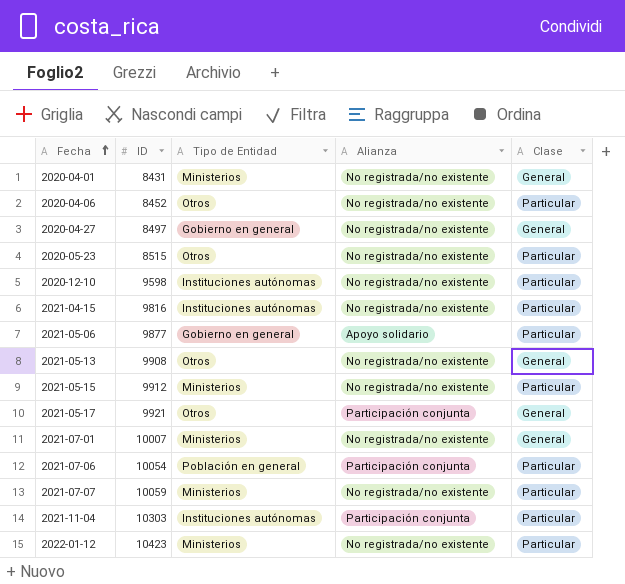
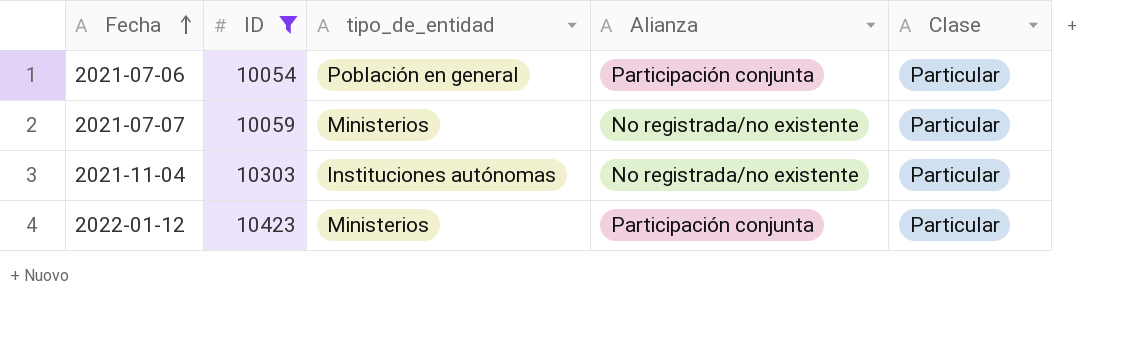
filter: none -> ID >= 10054
column name: Tipo de Entidad -> tipo_de_entidad
2021-11-04 | Alianza: Participación conjunta -> No registrada/no existente
2022-01-12 | Alianza: No registrada/no existente -> Participación conjunta

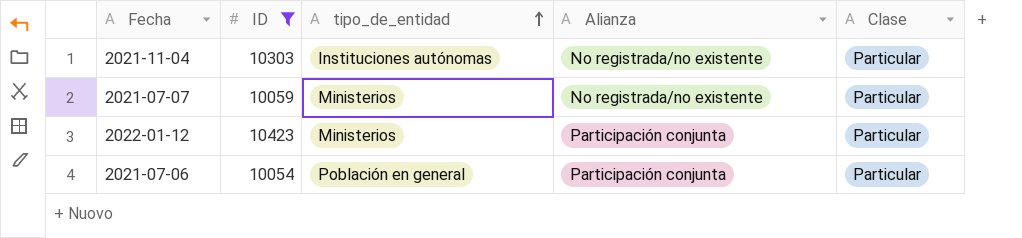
row order: Fecha ascending -> tipo_de_entidad ascending

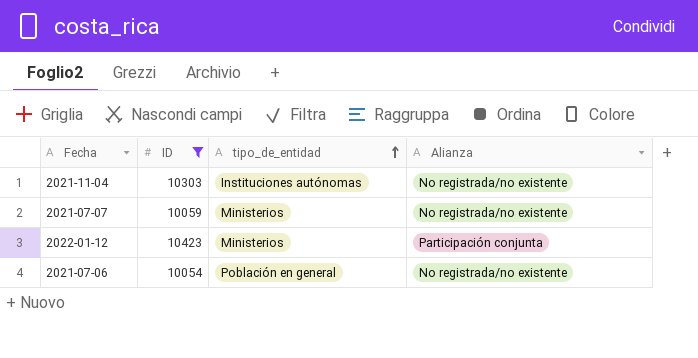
column Clase | position: 5 -> none
2021-07-06 | Alianza: Participación conjunta -> No registrada/no existente

